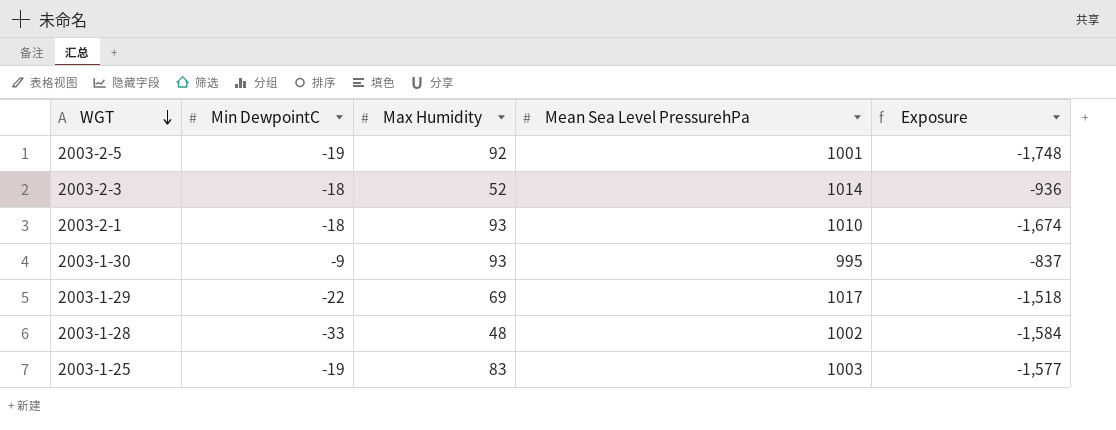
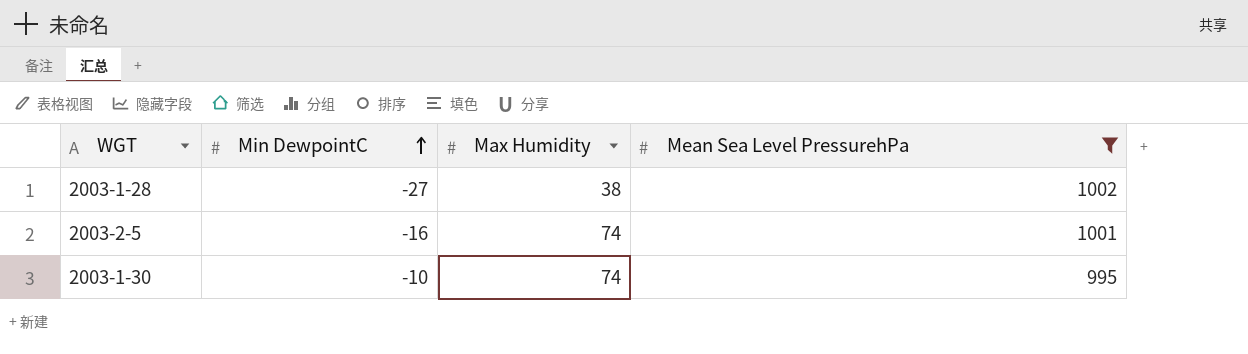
filter: none -> Mean Sea Level PressurehPa <= 1002
row order: WGT descending -> Min DewpointC ascending
column Exposure | formula: [Min DewpointC] * [Max Humidity] -> none
2003-1-28 | Min DewpointC: -33 -> -27
2003-1-28 | Max Humidity: 48 -> 38
2003-2-5 | Min DewpointC: -19 -> -16
2003-2-5 | Max Humidity: 92 -> 74
2003-1-30 | Min DewpointC: -9 -> -10
2003-1-30 | Max Humidity: 93 -> 74

